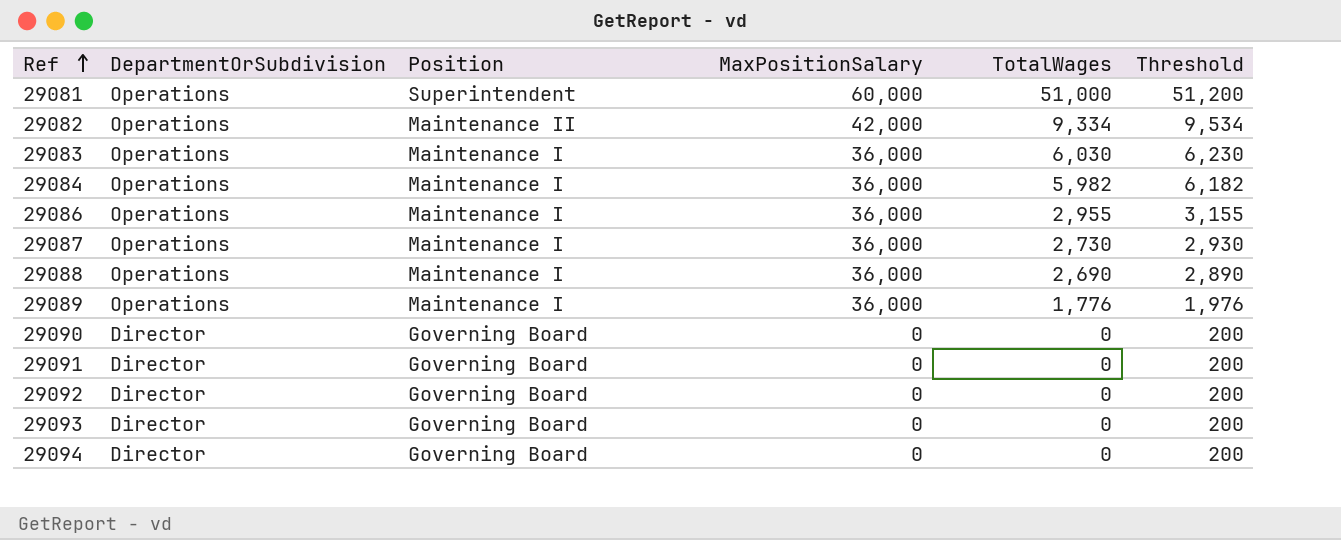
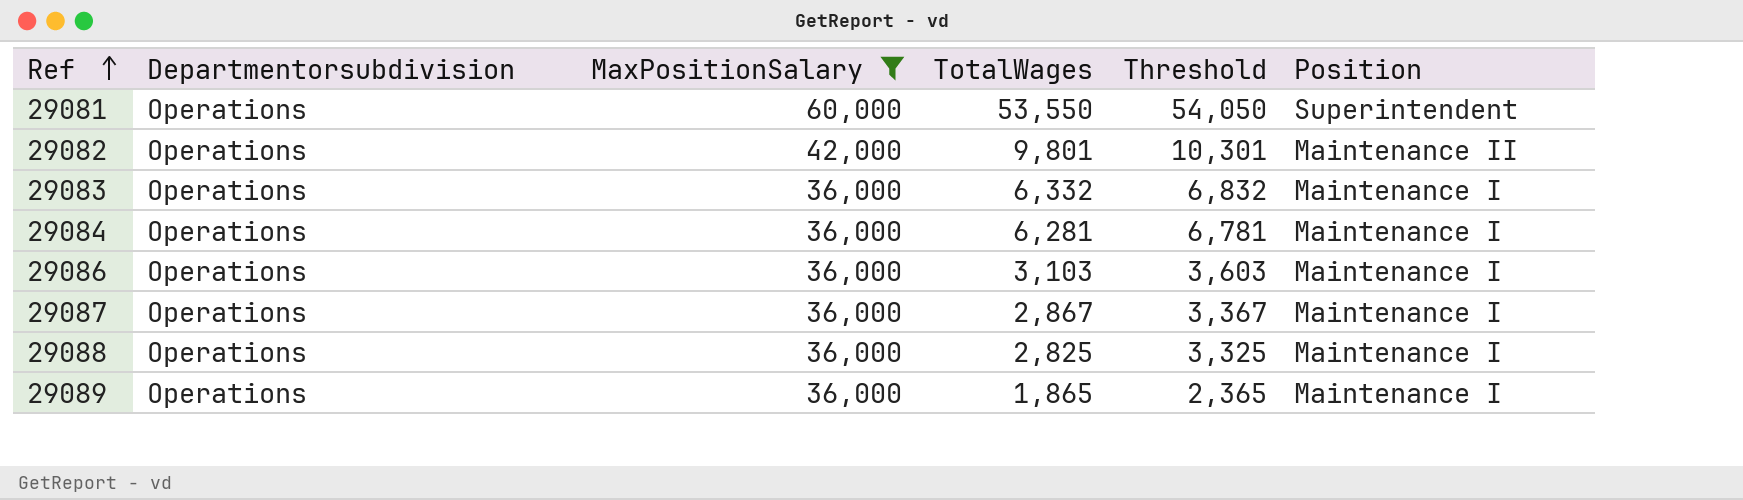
filter: none -> MaxPositionSalary != 0
column name: DepartmentOrSubdivision -> Departmentorsubdivision
column Threshold | formula: [TotalWages] + 200 -> [TotalWages] + 500
column Position | position: 3 -> 6
29081 | TotalWages: 51,000 -> 53,550
29082 | TotalWages: 9,334 -> 9,801
29083 | TotalWages: 6,030 -> 6,332
29084 | TotalWages: 5,982 -> 6,281
29086 | TotalWages: 2,955 -> 3,103
29087 | TotalWages: 2,730 -> 2,867
29088 | TotalWages: 2,690 -> 2,825
29089 | TotalWages: 1,776 -> 1,865

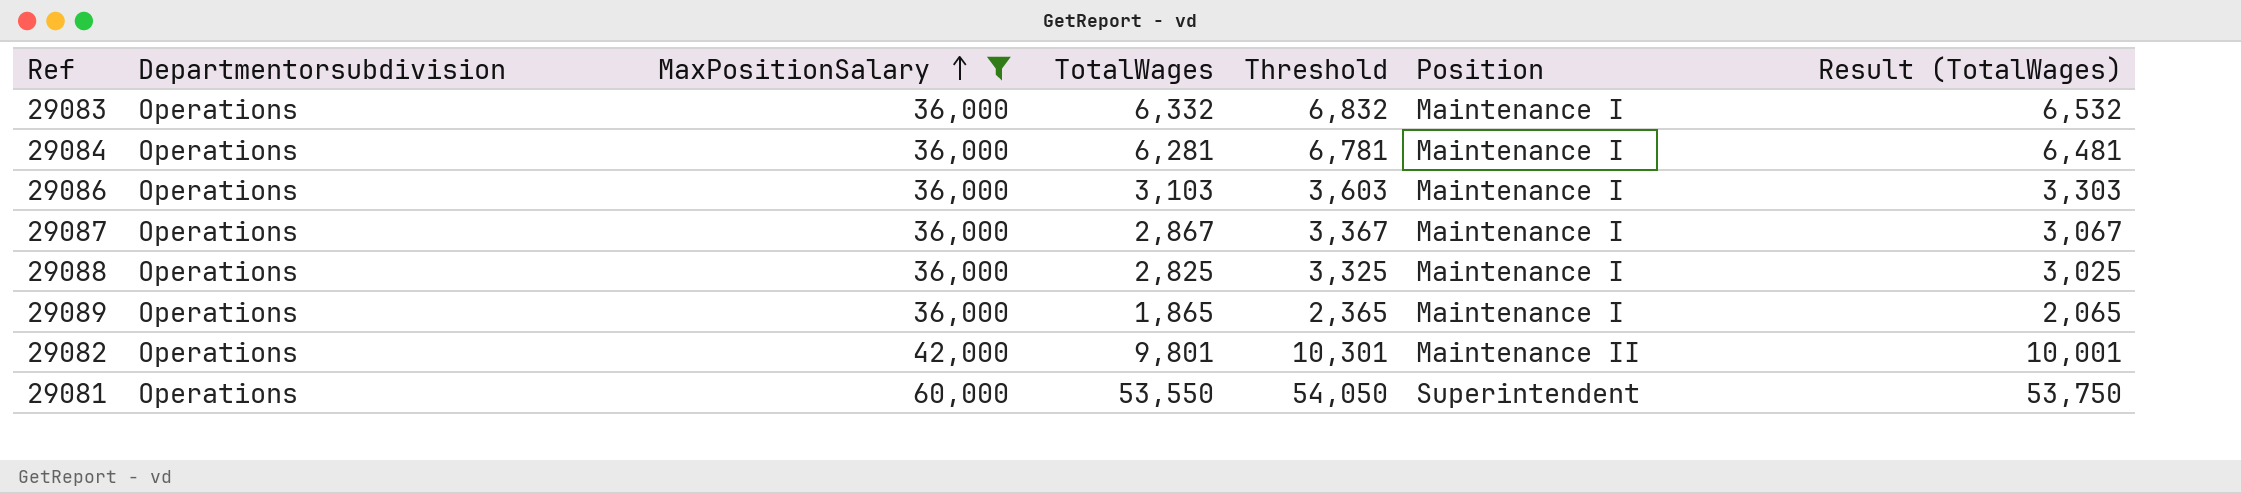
row order: Ref ascending -> MaxPositionSalary ascending
column Result (TotalWages) | formula: none -> [TotalWages] + 200

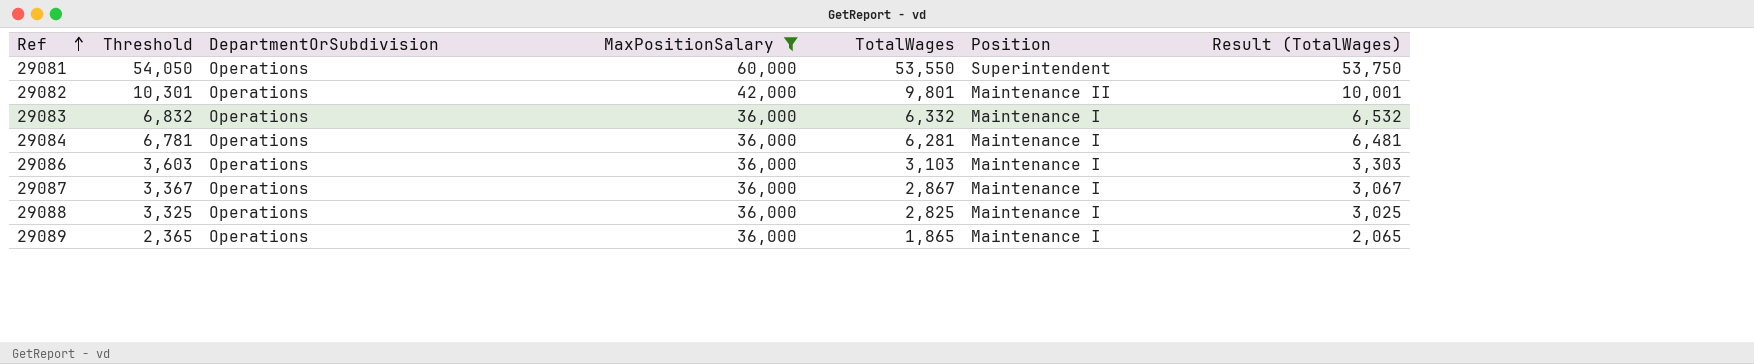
row order: MaxPositionSalary ascending -> Ref ascending
column Threshold | position: 5 -> 2
column name: Departmentorsubdivision -> DepartmentOrSubdivision

